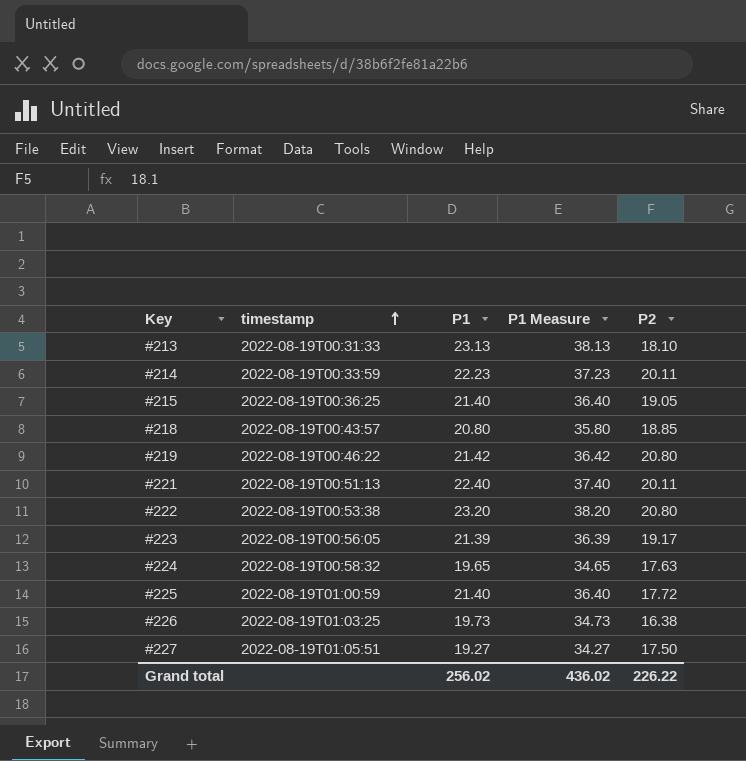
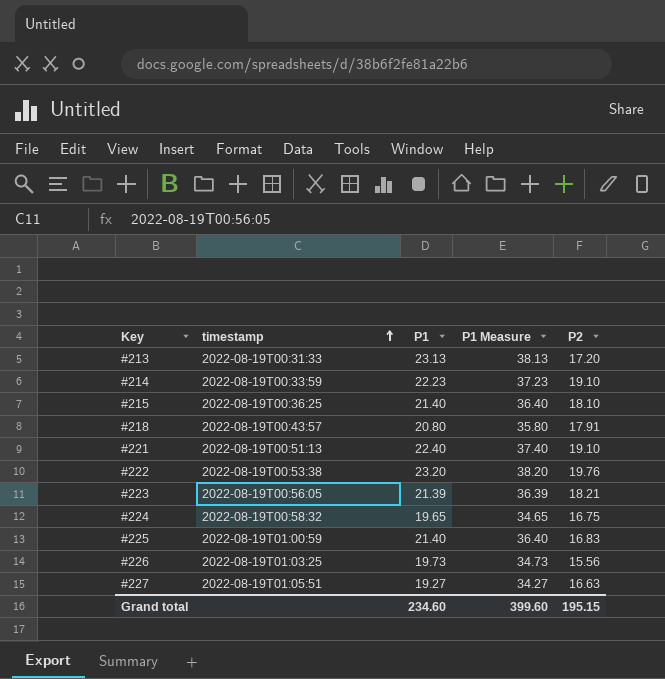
row #219: 2022-08-19T00:46:22 | 21.42 | 36.42 | 20.80 -> none
#213 | P2: 18.10 -> 17.20
#214 | P2: 20.11 -> 19.10
#215 | P2: 19.05 -> 18.10
#218 | P2: 18.85 -> 17.91
#221 | P2: 20.11 -> 19.10
#222 | P2: 20.80 -> 19.76
#223 | P2: 19.17 -> 18.21
#224 | P2: 17.63 -> 16.75
#225 | P2: 17.72 -> 16.83
#226 | P2: 16.38 -> 15.56
#227 | P2: 17.50 -> 16.63
Grand total | P1: 256.02 -> 234.60
Grand total | P1 Measure: 436.02 -> 399.60
Grand total | P2: 226.22 -> 195.15

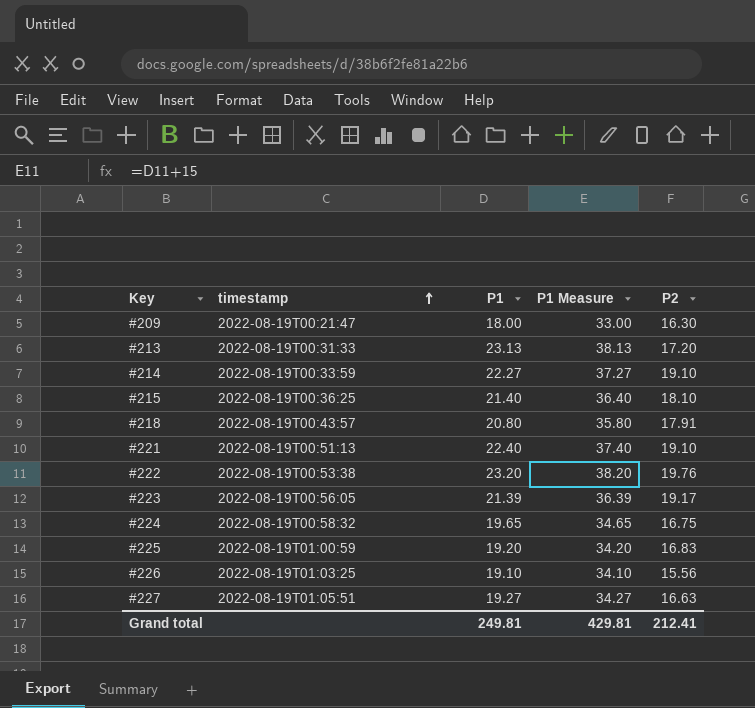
row #209: none -> 2022-08-19T00:21:47 | 18.00 | 33.00 | 16.30
#214 | P1: 22.23 -> 22.27
#214 | P1 Measure: 37.23 -> 37.27
#223 | P2: 18.21 -> 19.17
#225 | P1: 21.40 -> 19.20
#225 | P1 Measure: 36.40 -> 34.20
#226 | P1: 19.73 -> 19.10
#226 | P1 Measure: 34.73 -> 34.10
Grand total | P1: 234.60 -> 249.81
Grand total | P1 Measure: 399.60 -> 429.81
Grand total | P2: 195.15 -> 212.41

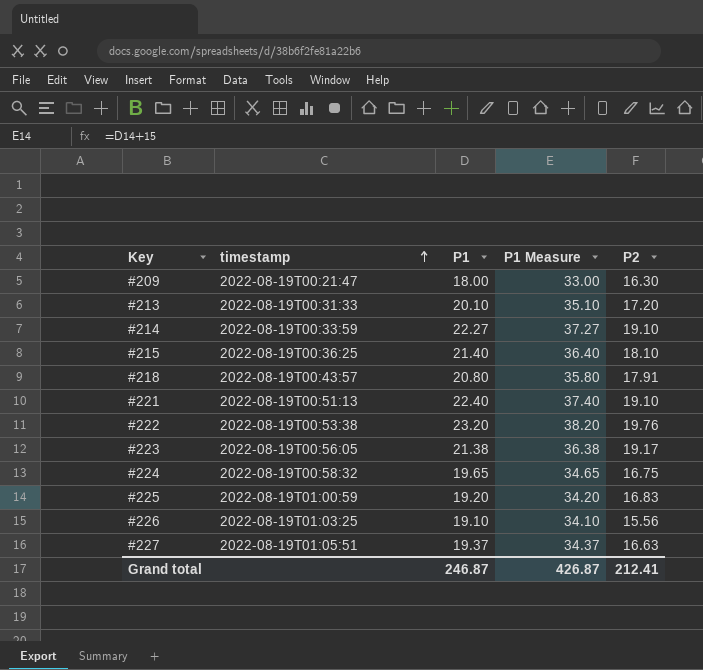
#213 | P1: 23.13 -> 20.10
#213 | P1 Measure: 38.13 -> 35.10
#223 | P1: 21.39 -> 21.38
#223 | P1 Measure: 36.39 -> 36.38
#227 | P1: 19.27 -> 19.37
#227 | P1 Measure: 34.27 -> 34.37
Grand total | P1: 249.81 -> 246.87
Grand total | P1 Measure: 429.81 -> 426.87

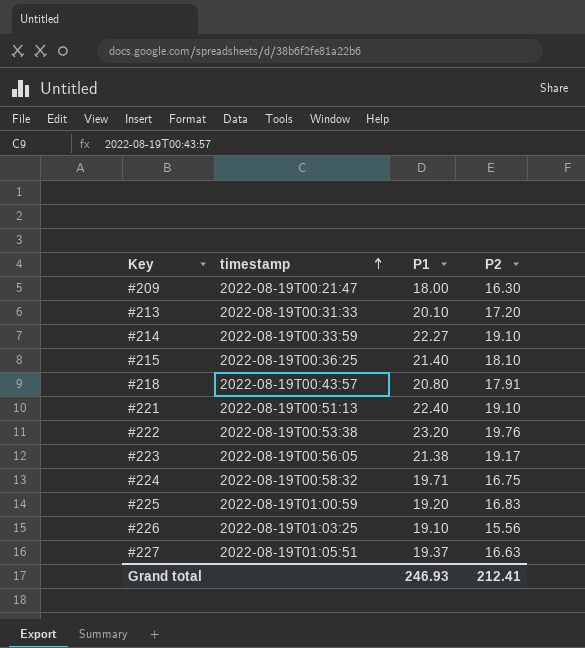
column P1 Measure | formula: [P1] + 15 -> none
#224 | P1: 19.65 -> 19.71
Grand total | P1: 246.87 -> 246.93

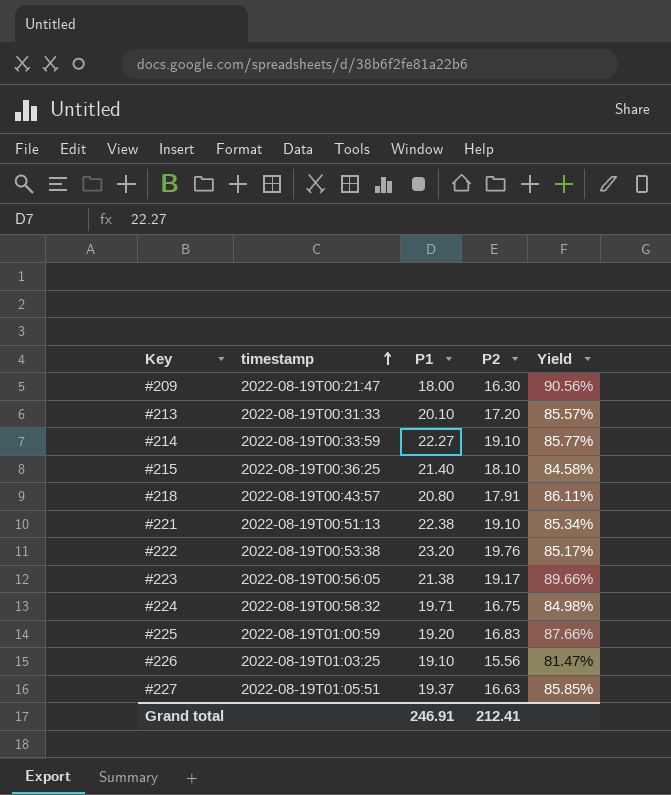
column Yield | formula: none -> [P2] / [P1]
#221 | P1: 22.40 -> 22.38
Grand total | P1: 246.93 -> 246.91

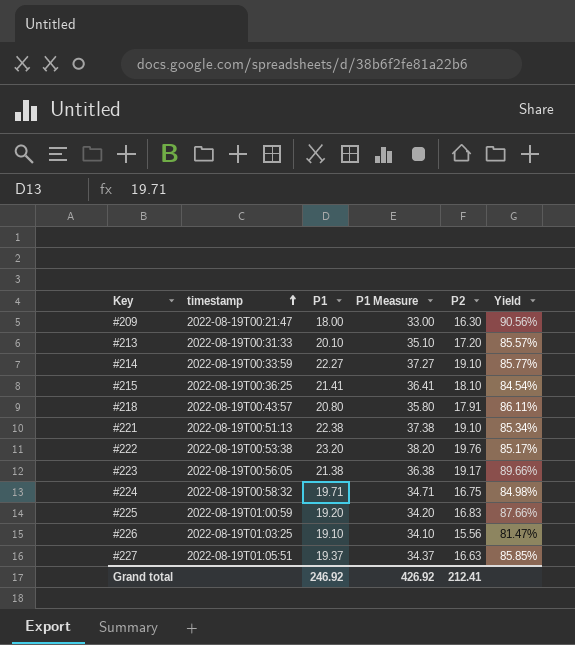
column P1 Measure | formula: none -> [P1] + 15
#215 | P1: 21.40 -> 21.41
#215 | Yield: 84.58% -> 84.54%
Grand total | P1: 246.91 -> 246.92

